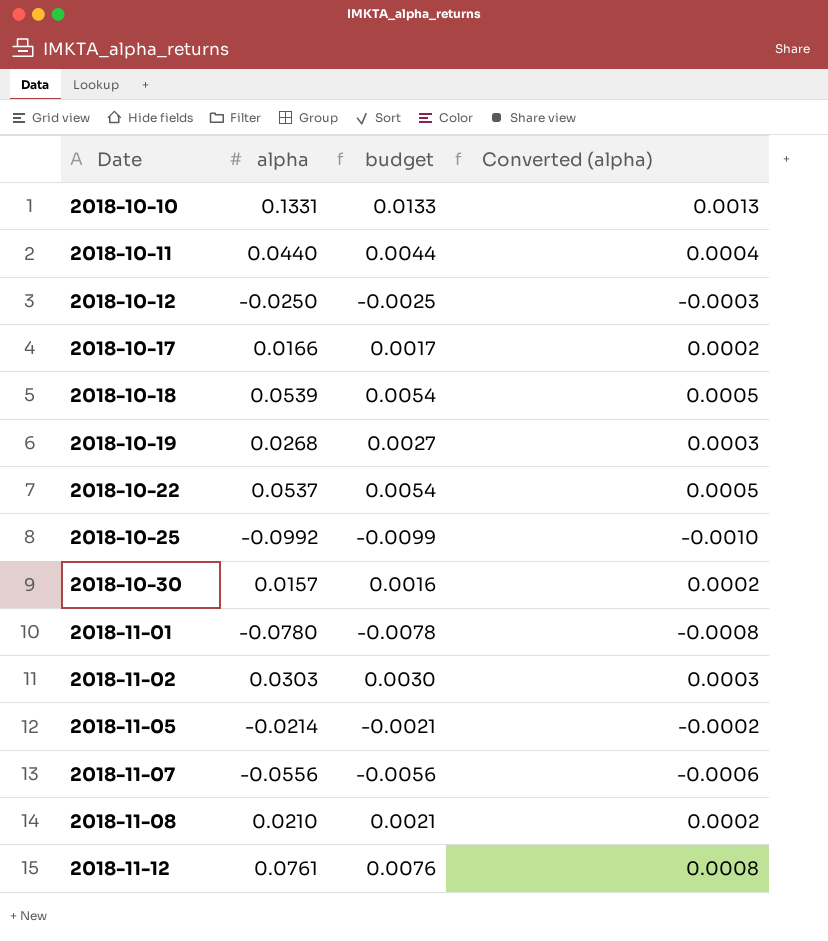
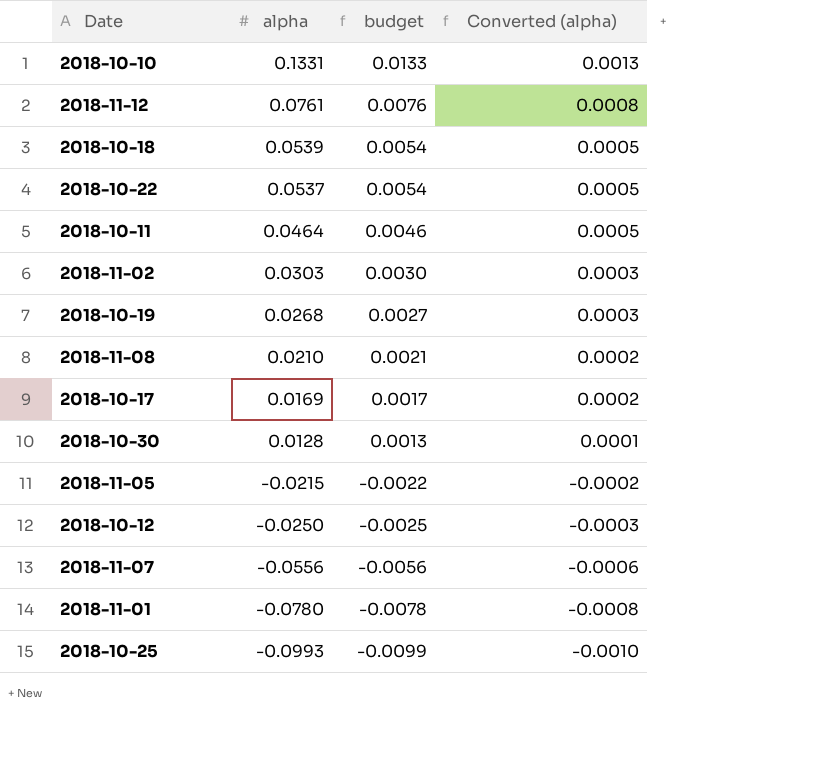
row order: Date ascending -> alpha descending
2018-10-11 | alpha: 0.0440 -> 0.0464
2018-10-11 | budget: 0.0044 -> 0.0046
2018-10-11 | Converted (alpha): 0.0004 -> 0.0005
2018-10-17 | alpha: 0.0166 -> 0.0169
2018-10-30 | alpha: 0.0157 -> 0.0128
2018-10-30 | budget: 0.0016 -> 0.0013
2018-10-30 | Converted (alpha): 0.0002 -> 0.0001
2018-11-05 | alpha: -0.0214 -> -0.0215
2018-11-05 | budget: -0.0021 -> -0.0022
2018-10-25 | alpha: -0.0992 -> -0.0993

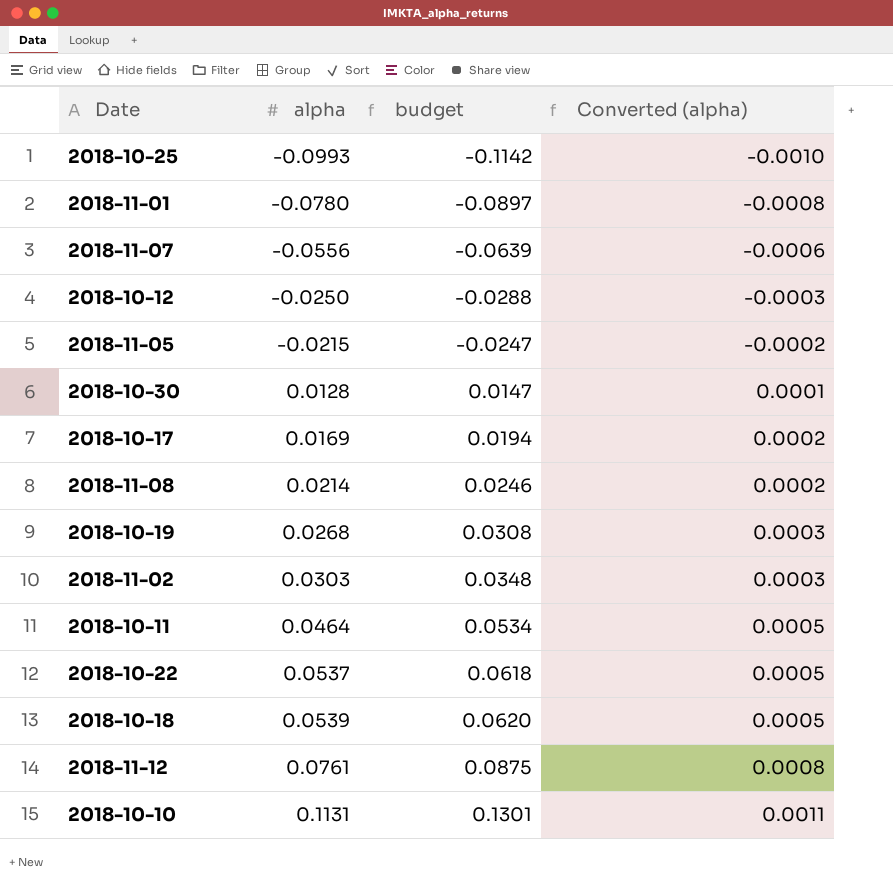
row order: alpha descending -> alpha ascending
column budget | formula: [alpha] * 0.1 -> [alpha] * 1.15
2018-11-08 | alpha: 0.0210 -> 0.0214
2018-10-10 | alpha: 0.1331 -> 0.1131
2018-10-10 | Converted (alpha): 0.0013 -> 0.0011

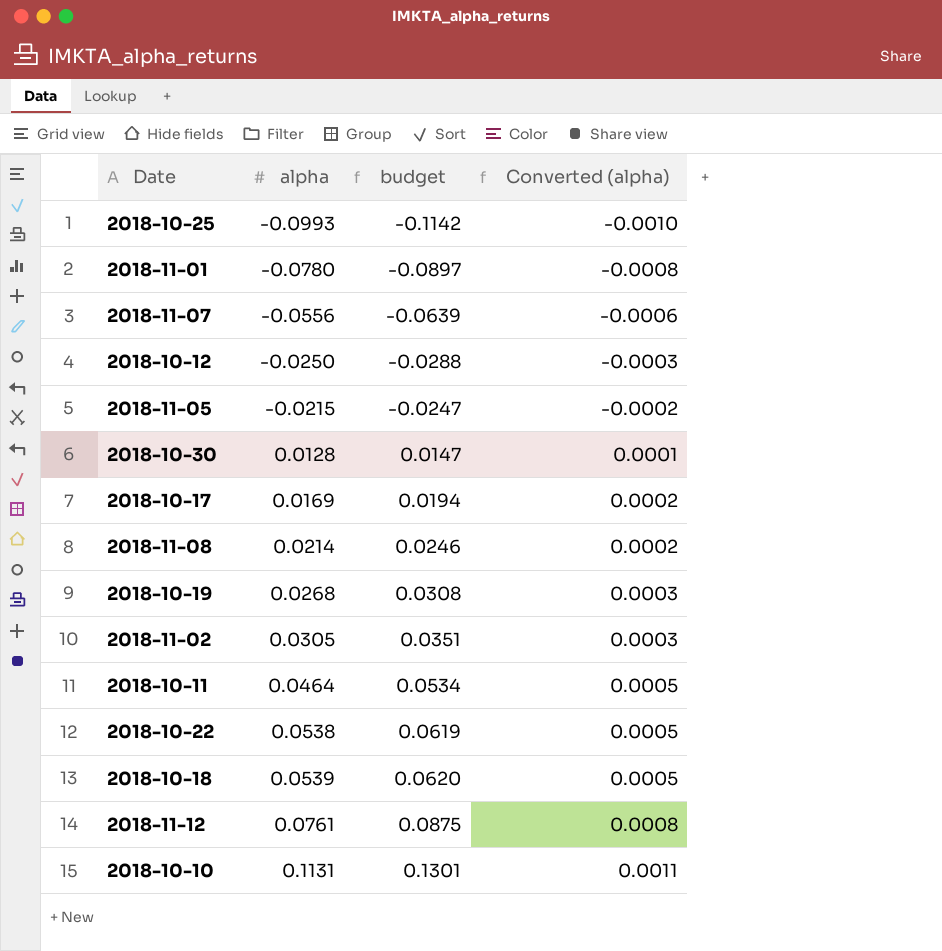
2018-11-02 | alpha: 0.0303 -> 0.0305
2018-11-02 | budget: 0.0348 -> 0.0351
2018-10-22 | alpha: 0.0537 -> 0.0538
2018-10-22 | budget: 0.0618 -> 0.0619

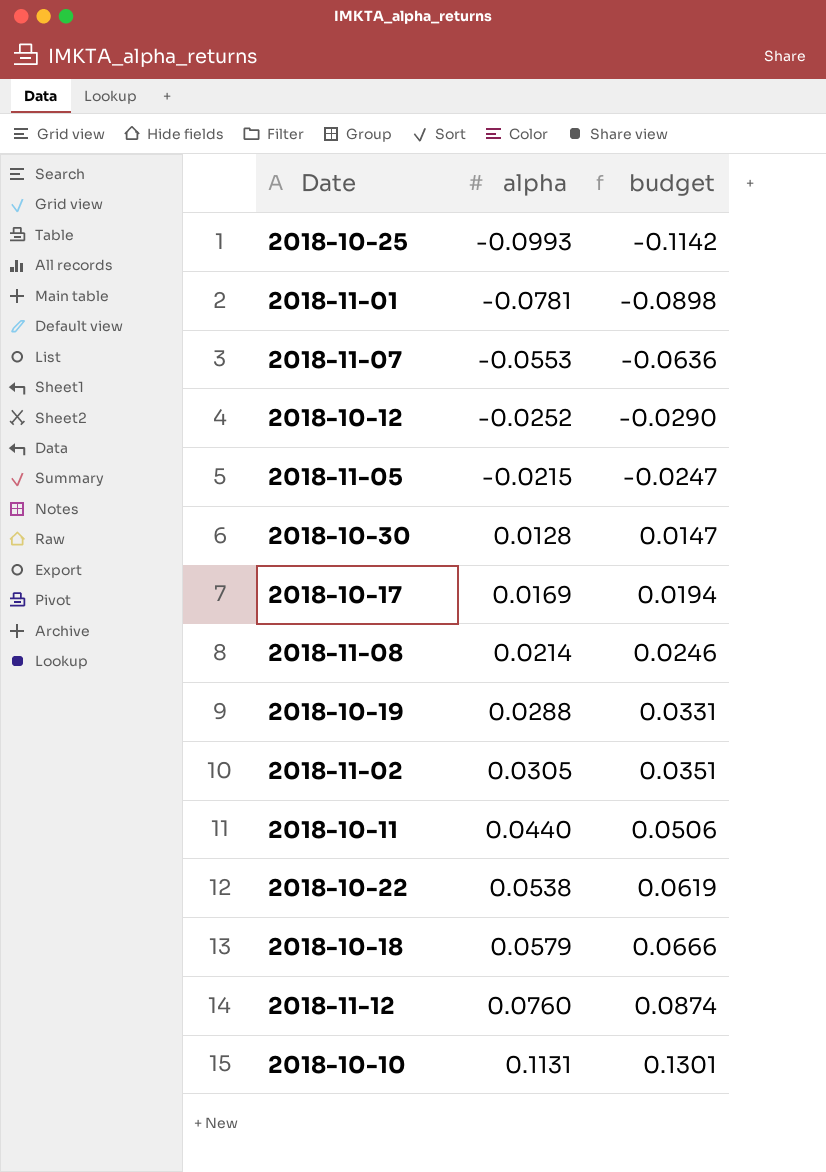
column Converted (alpha) | formula: [alpha] * 0.01 -> none
2018-11-01 | alpha: -0.0780 -> -0.0781
2018-11-01 | budget: -0.0897 -> -0.0898
2018-11-07 | alpha: -0.0556 -> -0.0553
2018-11-07 | budget: -0.0639 -> -0.0636
2018-10-12 | alpha: -0.0250 -> -0.0252
2018-10-12 | budget: -0.0288 -> -0.0290
2018-10-19 | alpha: 0.0268 -> 0.0288
2018-10-19 | budget: 0.0308 -> 0.0331
2018-10-11 | alpha: 0.0464 -> 0.0440
2018-10-11 | budget: 0.0534 -> 0.0506
2018-10-18 | alpha: 0.0539 -> 0.0579
2018-10-18 | budget: 0.0620 -> 0.0666
2018-11-12 | alpha: 0.0761 -> 0.0760
2018-11-12 | budget: 0.0875 -> 0.0874

